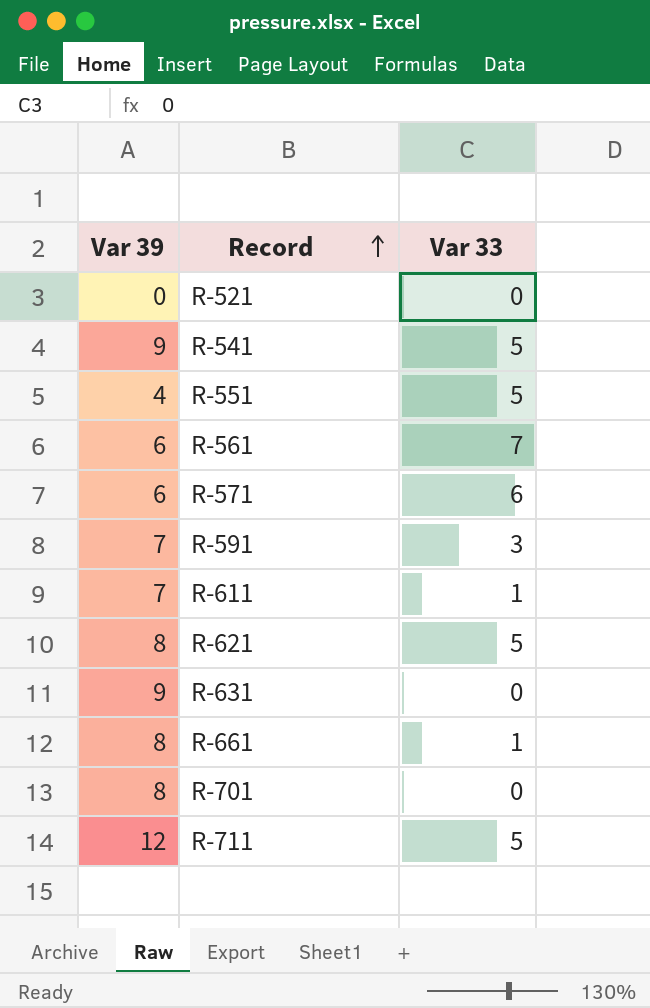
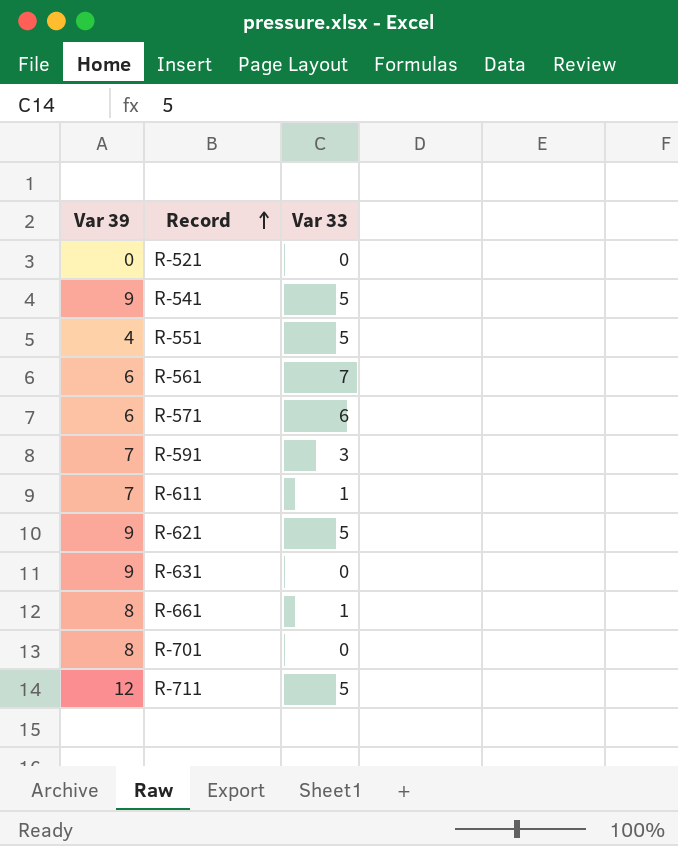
R-621 | Var 39: 8 -> 9

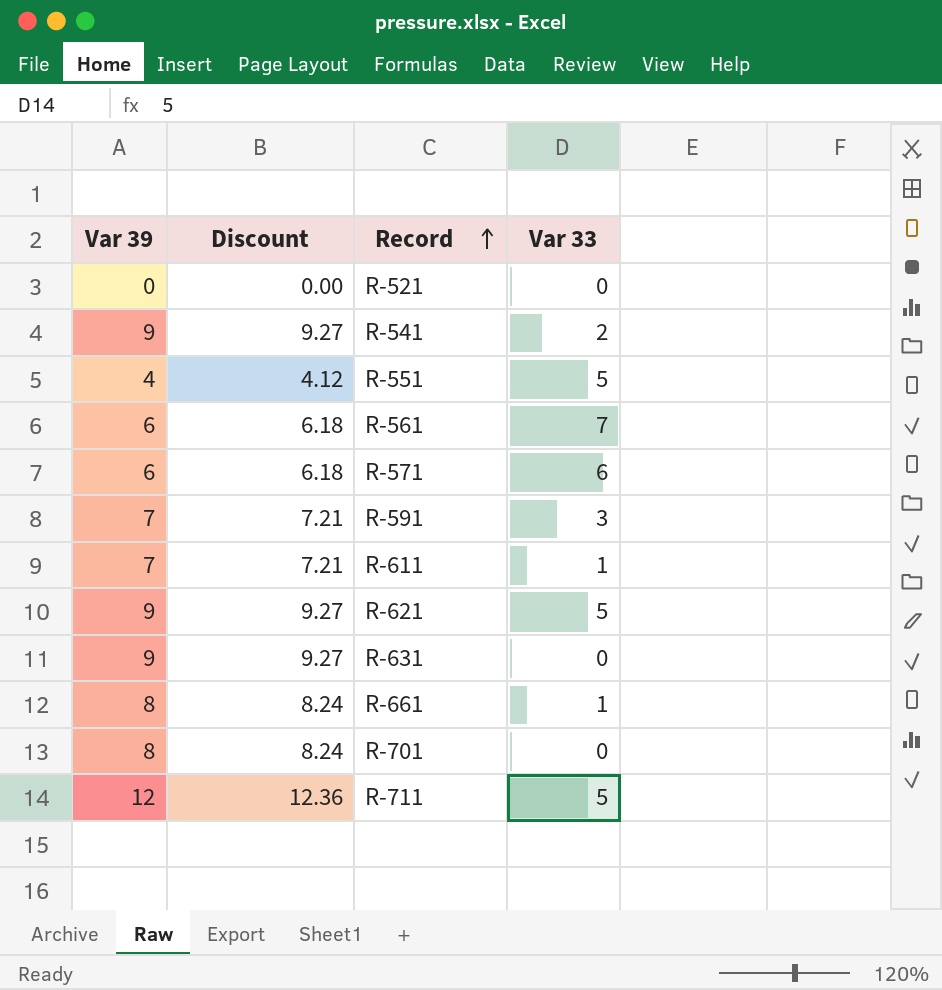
column Discount | formula: none -> [Var 39] * 1.03
R-541 | Var 33: 5 -> 2

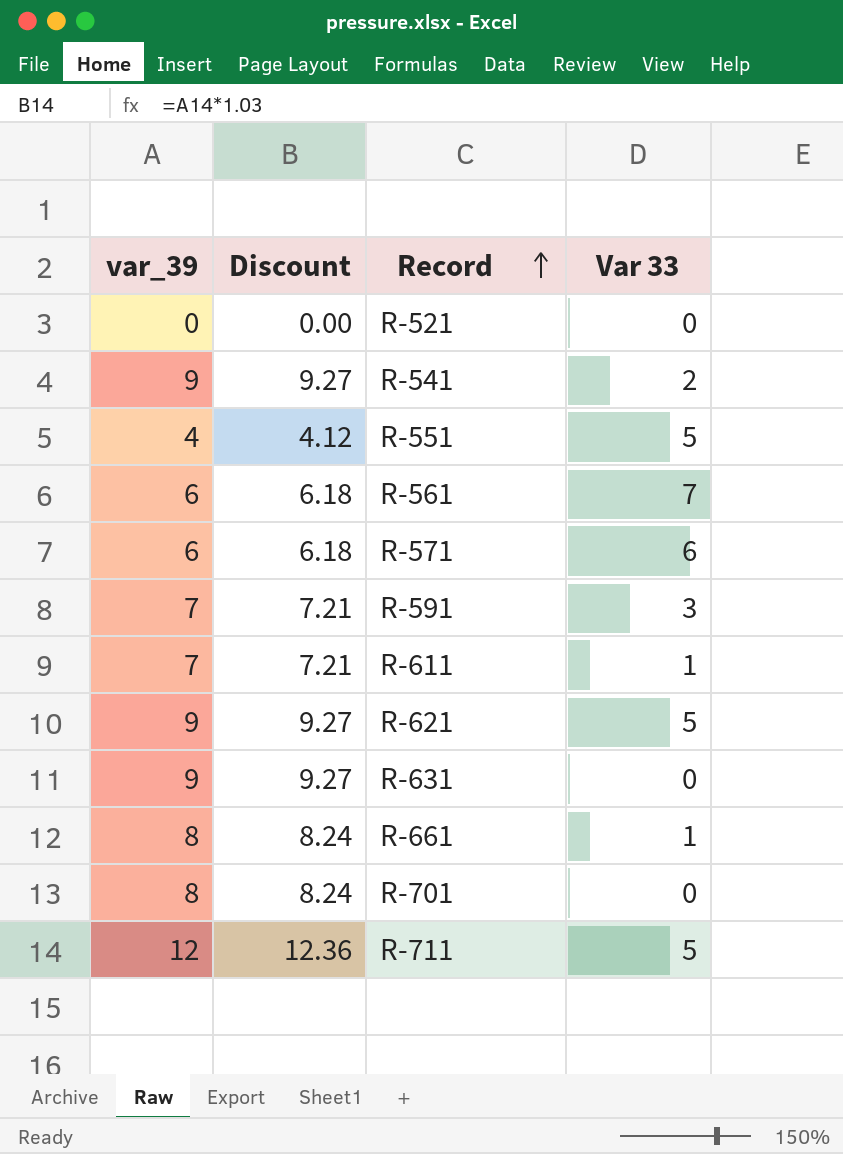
column name: Var 39 -> var_39

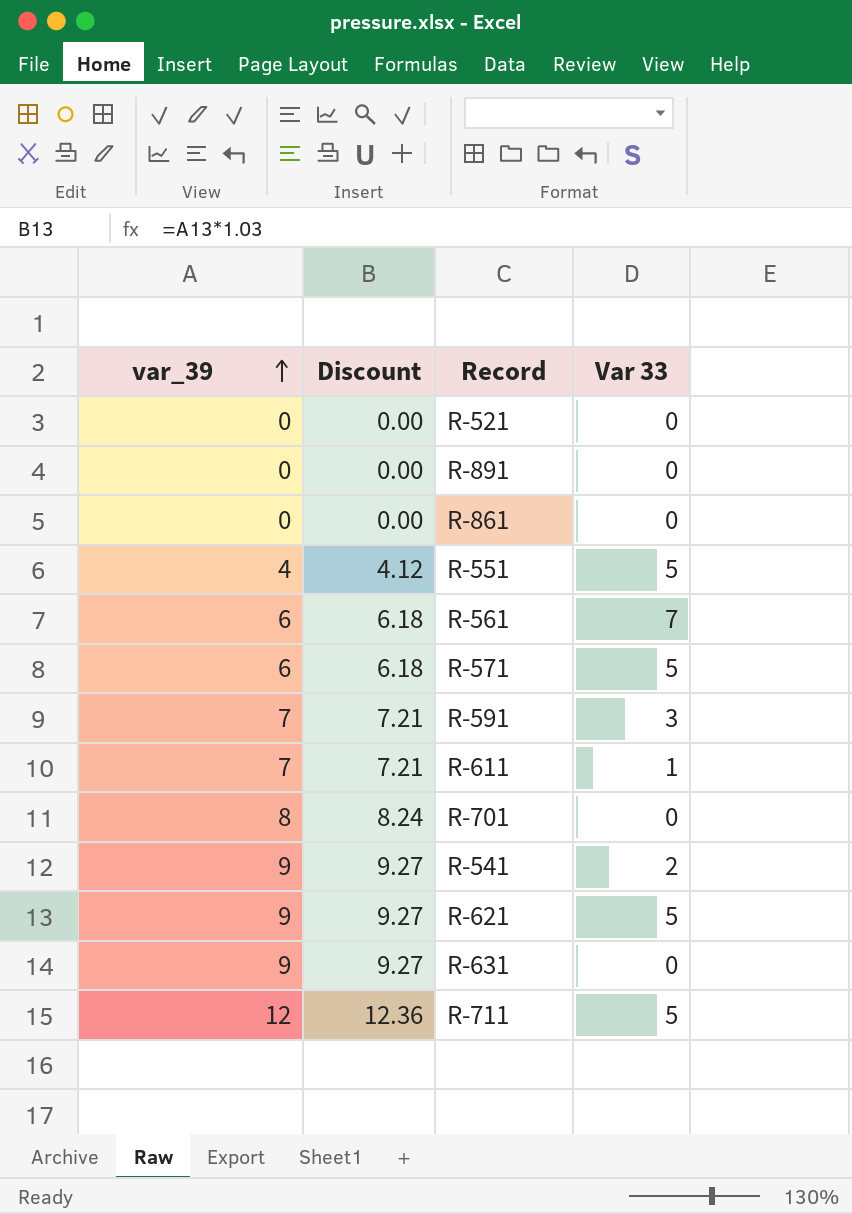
row order: Record ascending -> var_39 ascending
row R-661: 8 | 8.24 | 1 -> none
row R-891: none -> 0 | 0.00 | 0
row R-861: none -> 0 | 0.00 | 0
R-571 | Var 33: 6 -> 5

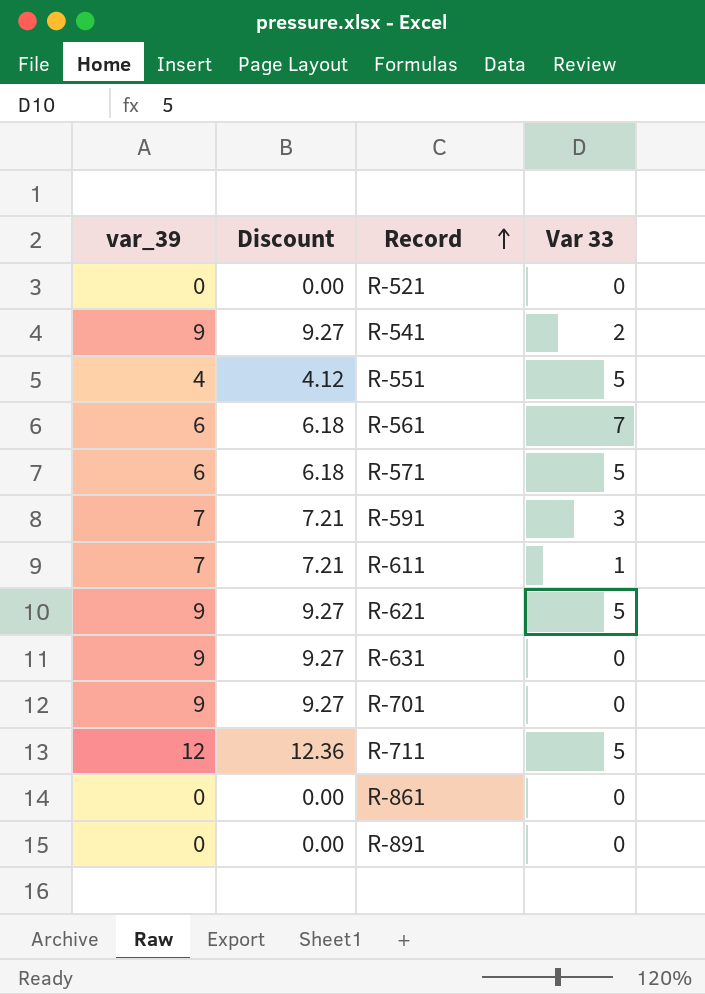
row order: var_39 ascending -> Record ascending
R-701 | var_39: 8 -> 9
R-701 | Discount: 8.24 -> 9.27

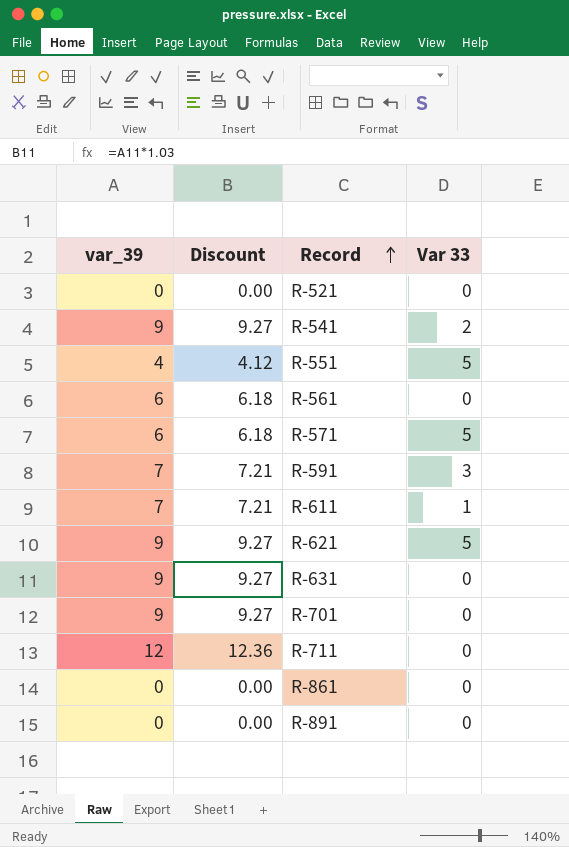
R-561 | Var 33: 7 -> 0
R-711 | Var 33: 5 -> 0

